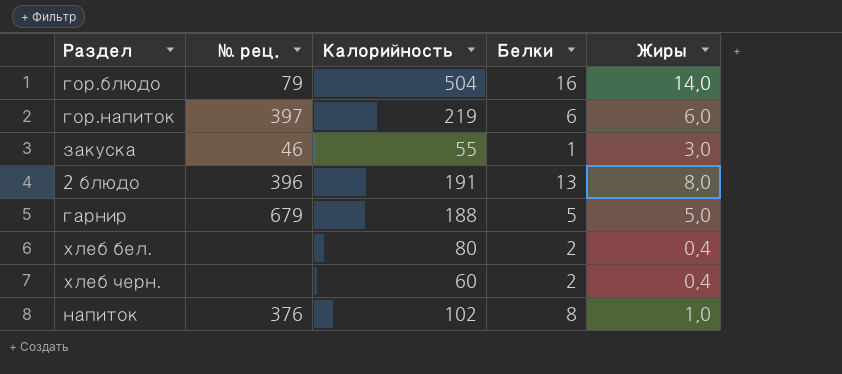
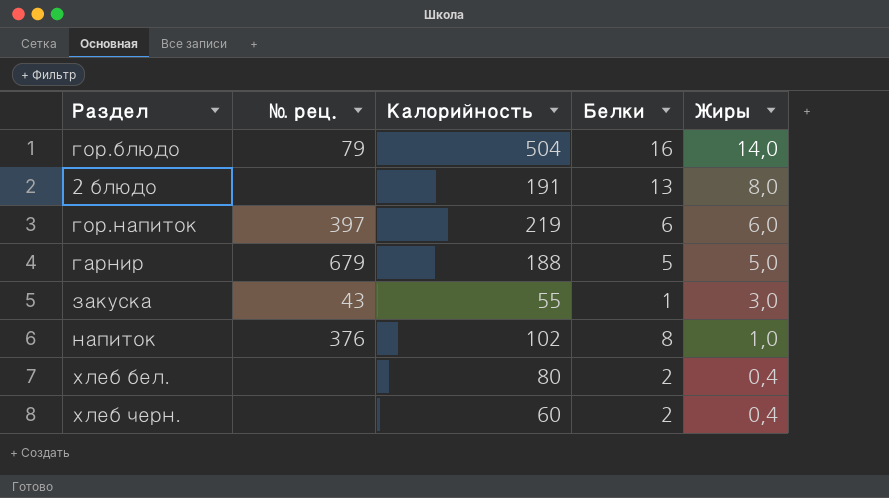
row order: none -> Жиры descending
2 блюдо | № рец.: 396 -> none
закуска | № рец.: 46 -> 43

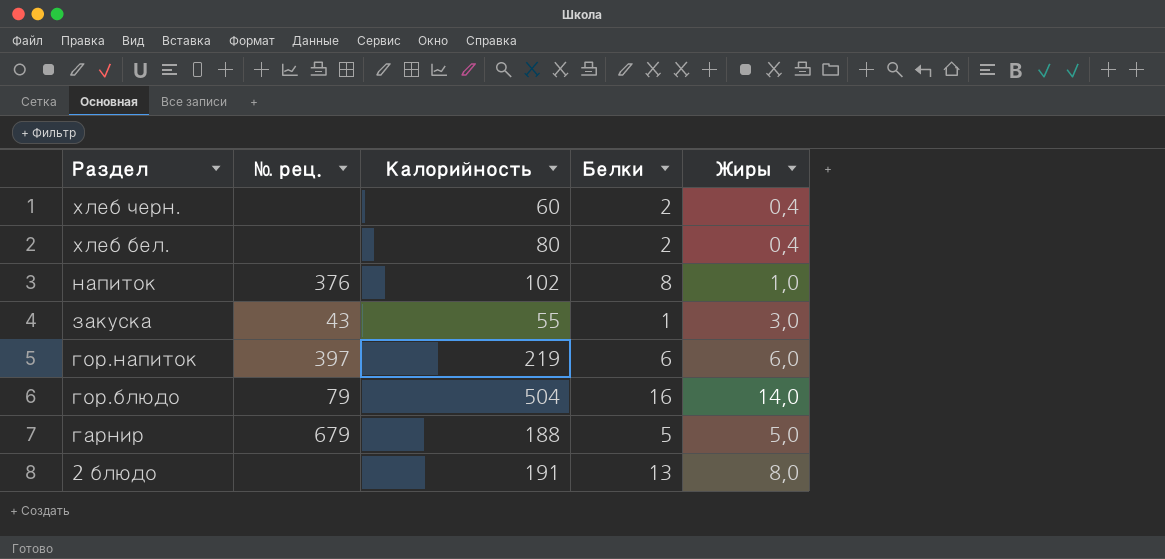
row order: Жиры descending -> Раздел descending

